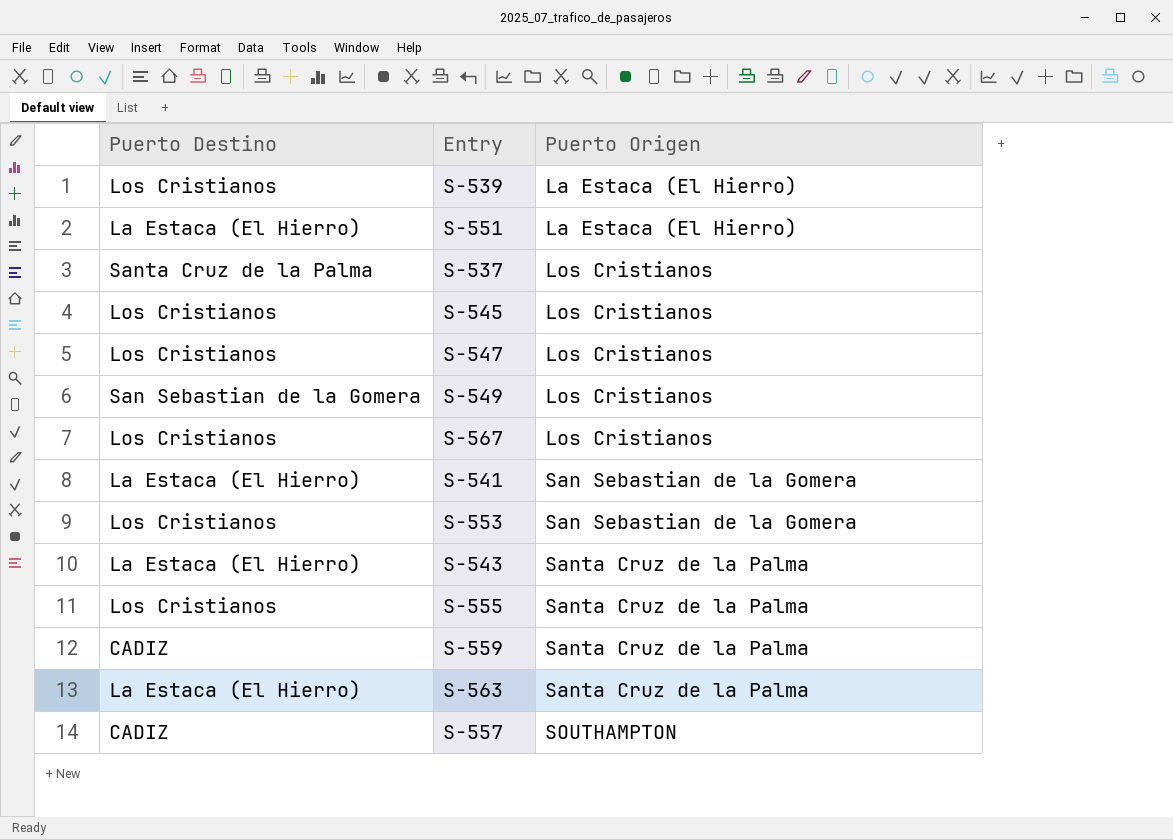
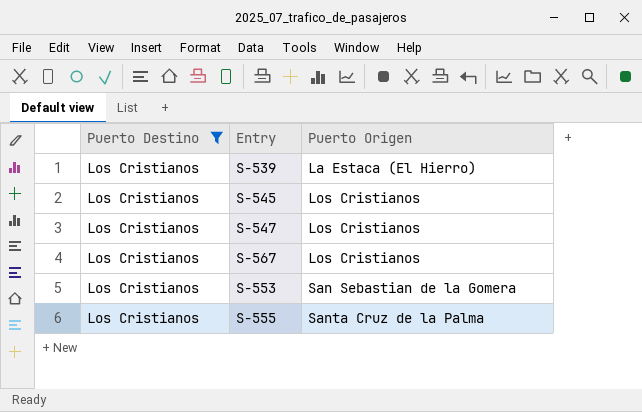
filter: none -> Puerto Destino = Los Cristianos

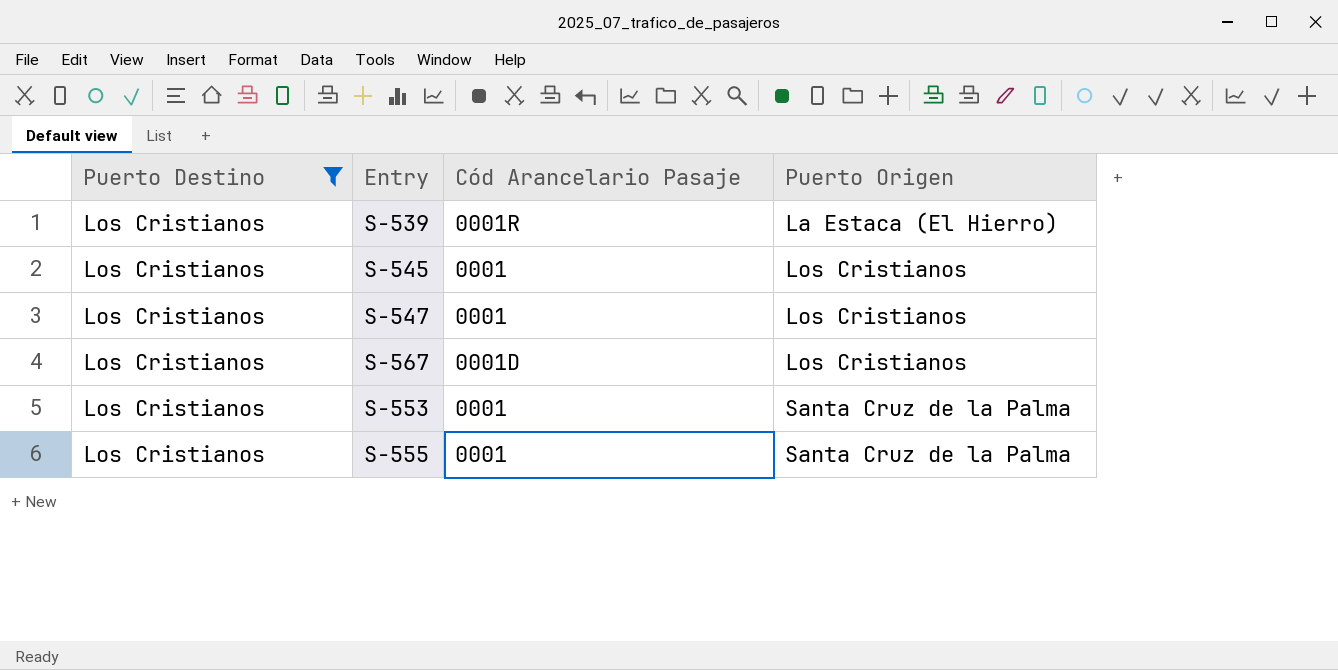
column Cód Arancelario Pasaje | position: none -> 3
S-553 | Puerto Origen: San Sebastian de la Gomera -> Santa Cruz de la Palma

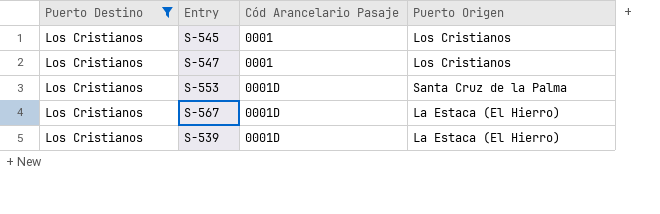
row order: Puerto Origen ascending -> Cód Arancelario Pasaje ascending
row S-555: Los Cristianos | 0001 | Santa Cruz de la Palma -> none
S-553 | Cód Arancelario Pasaje: 0001 -> 0001D
S-567 | Puerto Origen: Los Cristianos -> La Estaca (El Hierro)
S-539 | Cód Arancelario Pasaje: 0001R -> 0001D

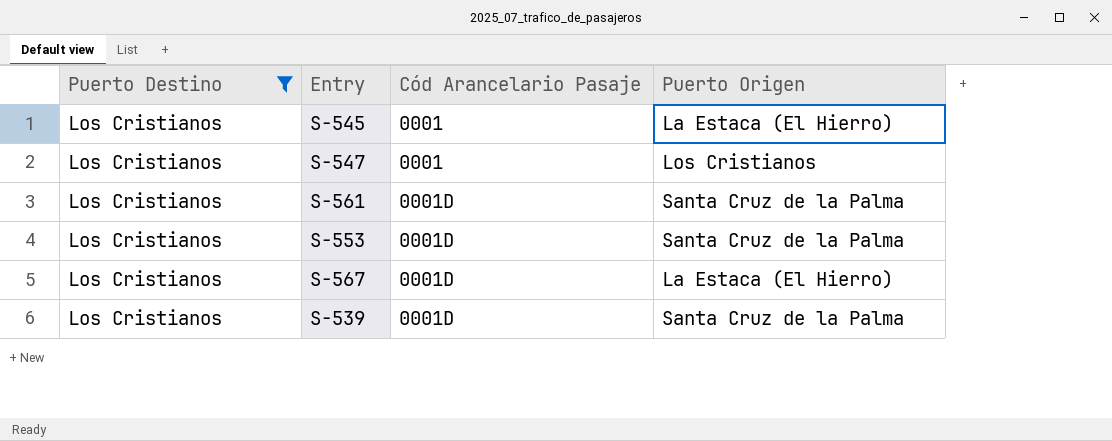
S-545 | Puerto Origen: Los Cristianos -> La Estaca (El Hierro)
row S-561: none -> Los Cristianos | 0001D | Santa Cruz de la Palma
S-539 | Puerto Origen: La Estaca (El Hierro) -> Santa Cruz de la Palma

